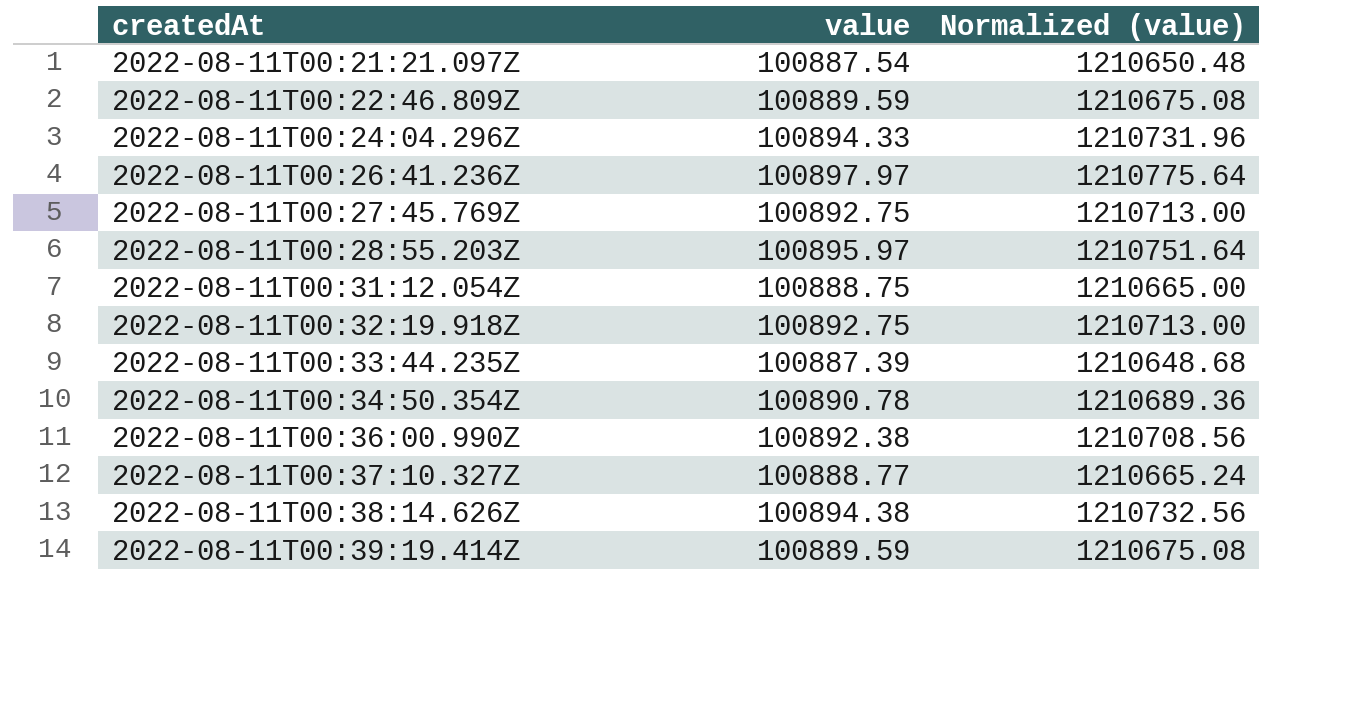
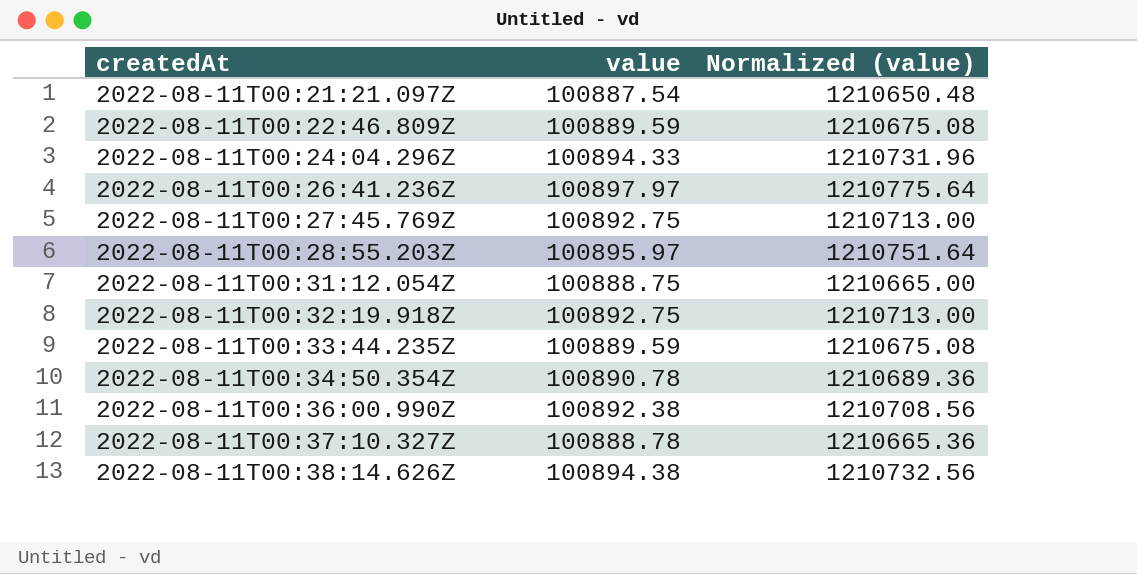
row 2022-08-11T00:39:19.414Z: 100889.59 | 1210675.08 -> none
2022-08-11T00:33:44.235Z | value: 100887.39 -> 100889.59
2022-08-11T00:33:44.235Z | Normalized (value): 1210648.68 -> 1210675.08
2022-08-11T00:37:10.327Z | value: 100888.77 -> 100888.78
2022-08-11T00:37:10.327Z | Normalized (value): 1210665.24 -> 1210665.36

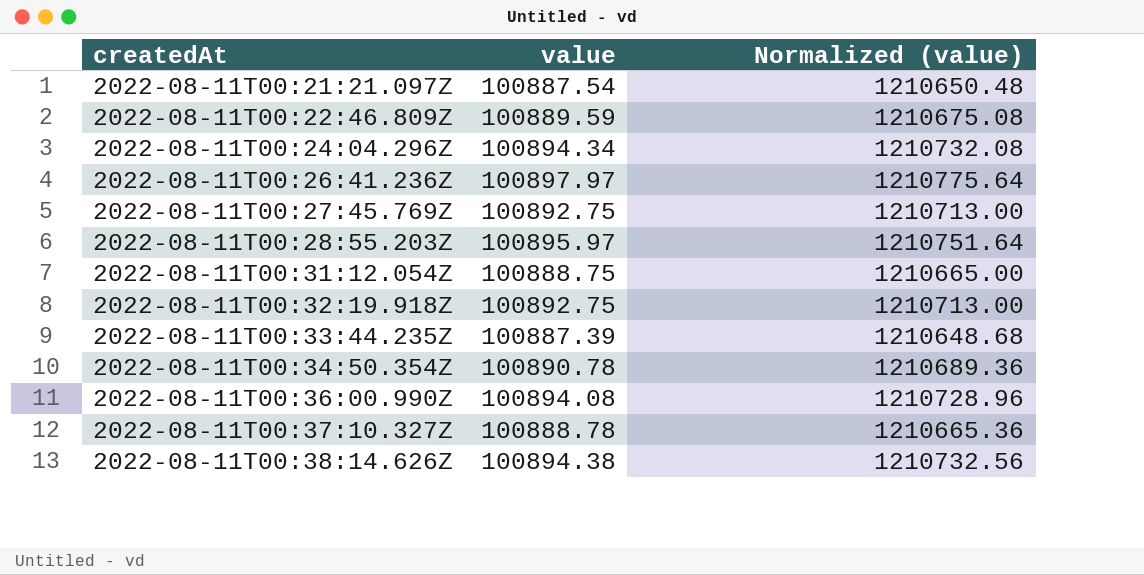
2022-08-11T00:24:04.296Z | value: 100894.33 -> 100894.34
2022-08-11T00:24:04.296Z | Normalized (value): 1210731.96 -> 1210732.08
2022-08-11T00:33:44.235Z | value: 100889.59 -> 100887.39
2022-08-11T00:33:44.235Z | Normalized (value): 1210675.08 -> 1210648.68
2022-08-11T00:36:00.990Z | value: 100892.38 -> 100894.08
2022-08-11T00:36:00.990Z | Normalized (value): 1210708.56 -> 1210728.96

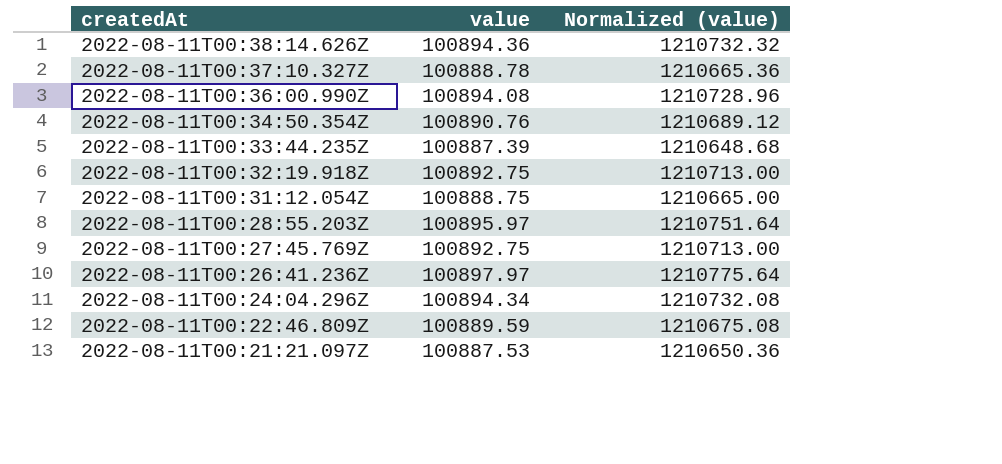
row order: createdAt ascending -> createdAt descending
2022-08-11T00:38:14.626Z | value: 100894.38 -> 100894.36
2022-08-11T00:38:14.626Z | Normalized (value): 1210732.56 -> 1210732.32
2022-08-11T00:34:50.354Z | value: 100890.78 -> 100890.76
2022-08-11T00:34:50.354Z | Normalized (value): 1210689.36 -> 1210689.12
2022-08-11T00:21:21.097Z | value: 100887.54 -> 100887.53
2022-08-11T00:21:21.097Z | Normalized (value): 1210650.48 -> 1210650.36

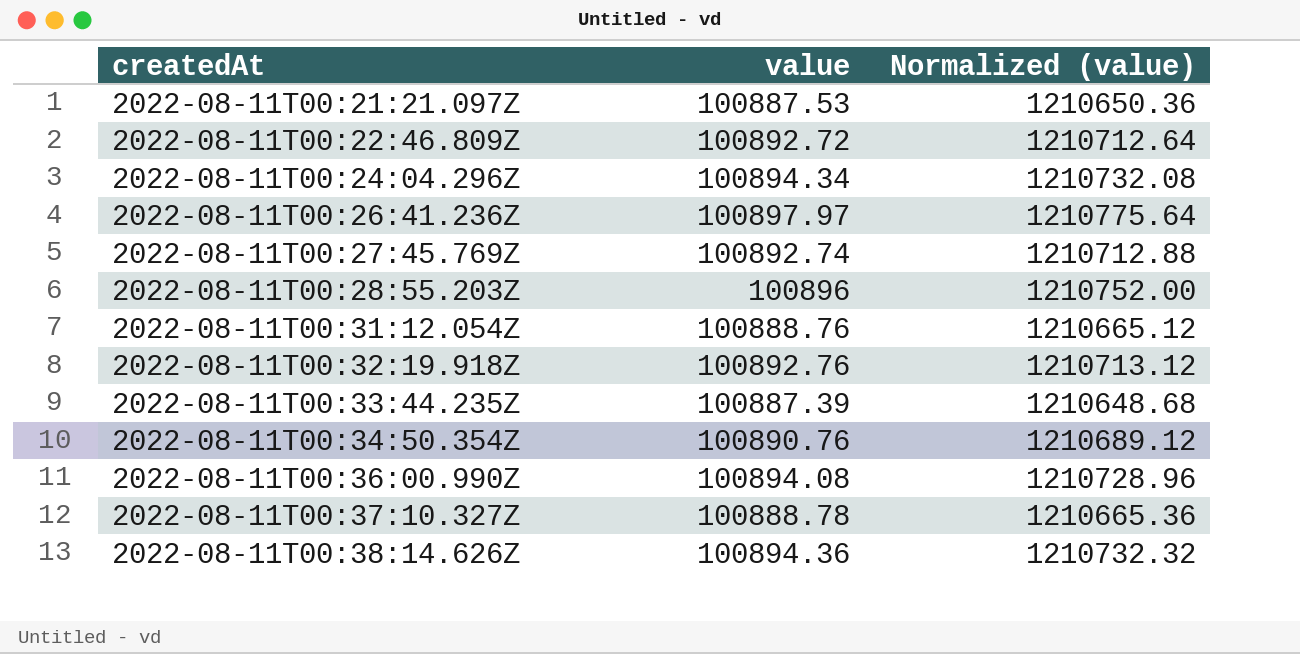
row order: createdAt descending -> createdAt ascending
2022-08-11T00:22:46.809Z | value: 100889.59 -> 100892.72
2022-08-11T00:22:46.809Z | Normalized (value): 1210675.08 -> 1210712.64
2022-08-11T00:27:45.769Z | value: 100892.75 -> 100892.74
2022-08-11T00:27:45.769Z | Normalized (value): 1210713.00 -> 1210712.88
2022-08-11T00:28:55.203Z | value: 100895.97 -> 100896
2022-08-11T00:28:55.203Z | Normalized (value): 1210751.64 -> 1210752.00
2022-08-11T00:31:12.054Z | value: 100888.75 -> 100888.76
2022-08-11T00:31:12.054Z | Normalized (value): 1210665.00 -> 1210665.12
2022-08-11T00:32:19.918Z | value: 100892.75 -> 100892.76
2022-08-11T00:32:19.918Z | Normalized (value): 1210713.00 -> 1210713.12

